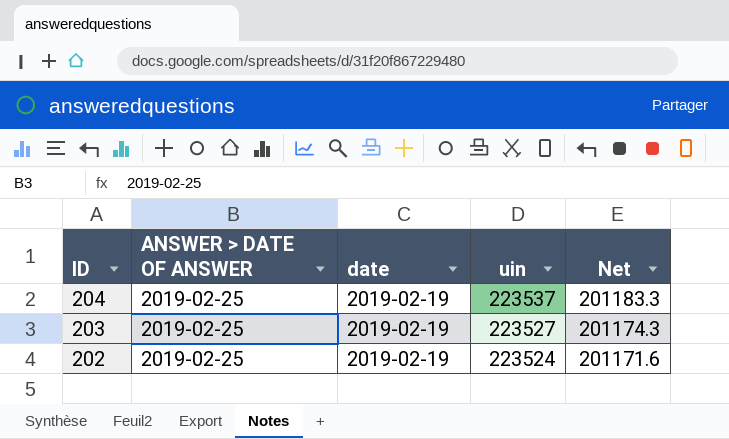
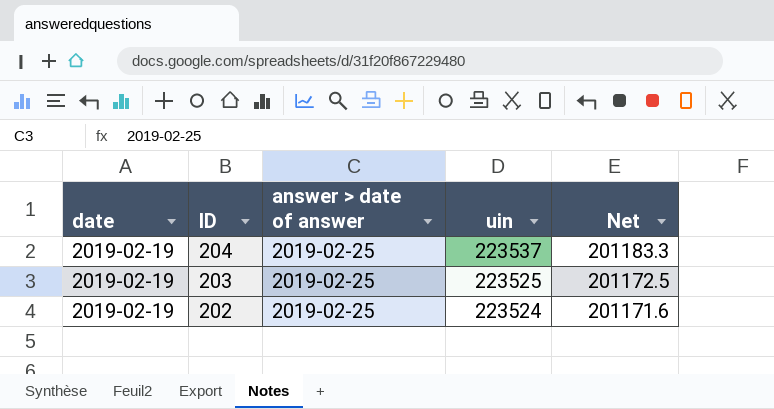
column date | position: 3 -> 1
column name: ANSWER > DATE OF ANSWER -> answer > date of answer
203 | uin: 223527 -> 223525
203 | Net: 201174.3 -> 201172.5

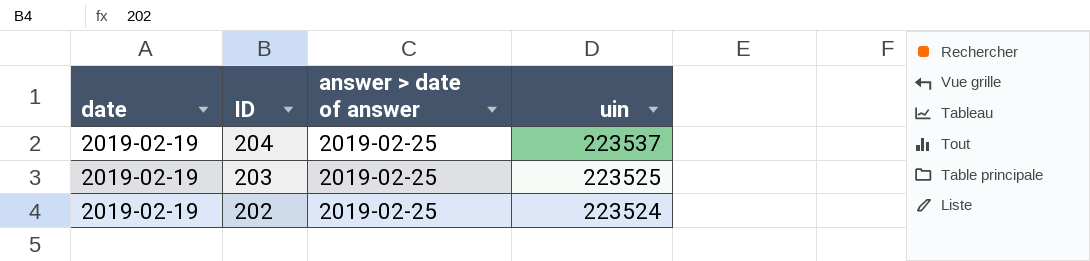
column Net | formula: [uin] * 0.9 -> none

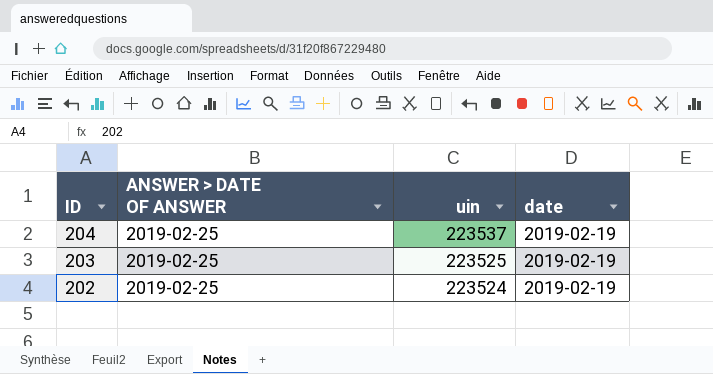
column name: answer > date of answer -> ANSWER > DATE OF ANSWER
column date | position: 1 -> 4

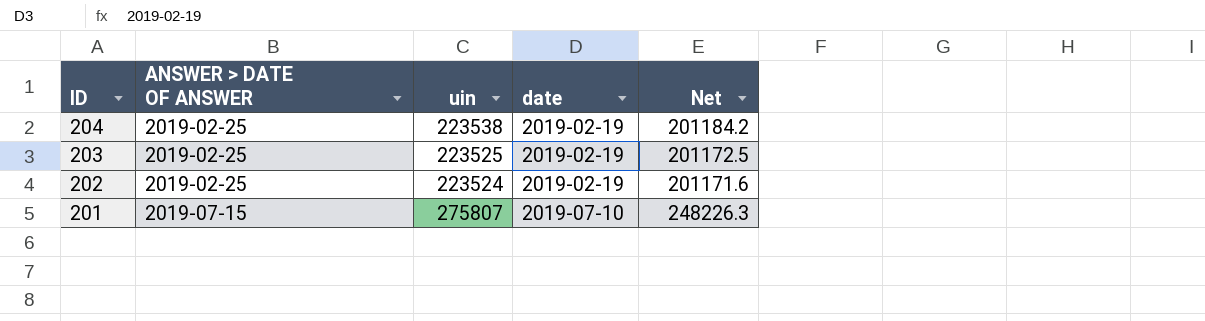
column Net | formula: none -> [uin] * 0.9
204 | uin: 223537 -> 223538
row 201: none -> 2019-07-15 | 275807 | 2019-07-10 | 248226.3

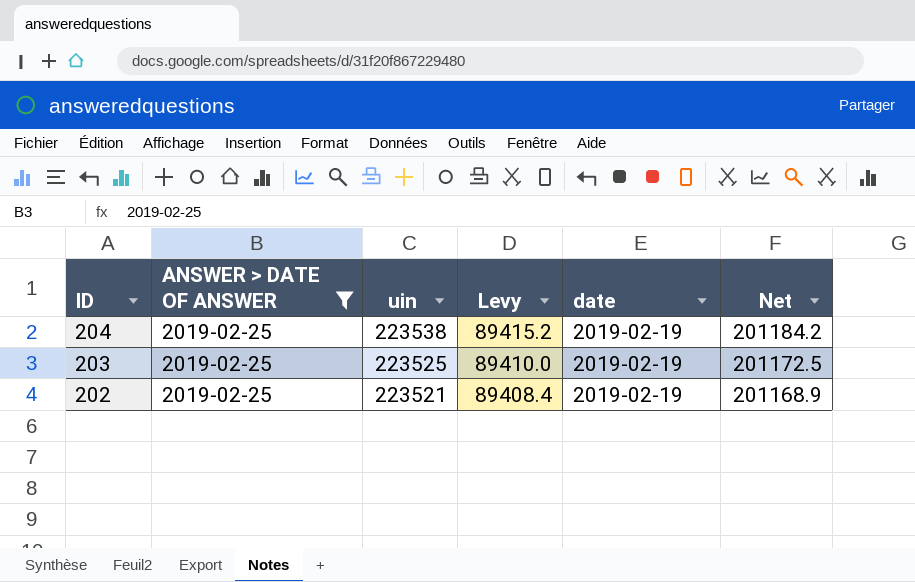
filter: none -> ANSWER > DATE OF ANSWER = 2019-02-25
column Levy | formula: none -> [uin] * 0.4
202 | uin: 223524 -> 223521
202 | Net: 201171.6 -> 201168.9

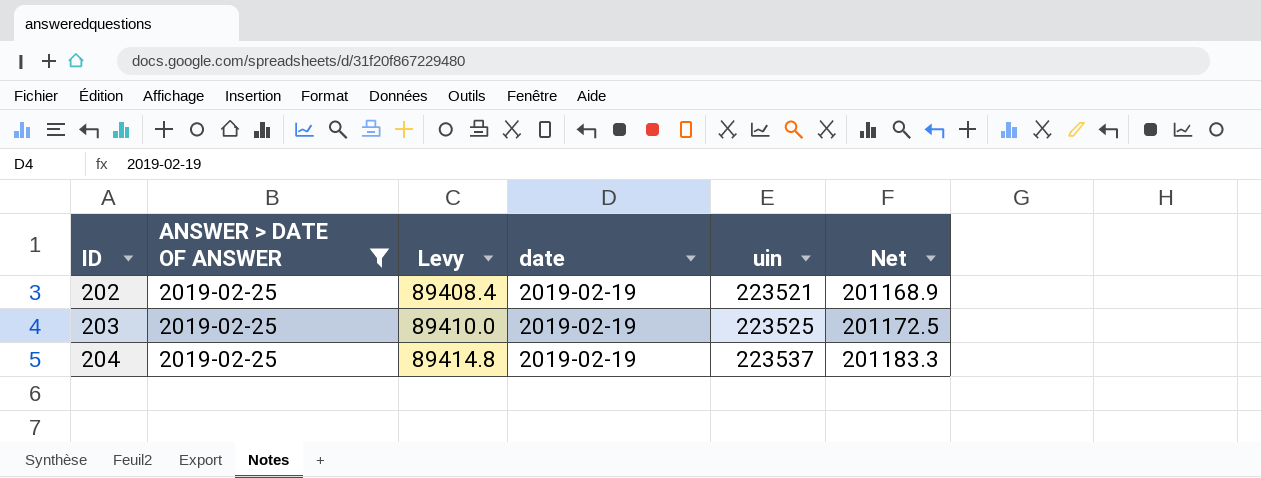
row order: ID descending -> ID ascending
column uin | position: 3 -> 5
204 | Levy: 89415.2 -> 89414.8
204 | uin: 223538 -> 223537
204 | Net: 201184.2 -> 201183.3

